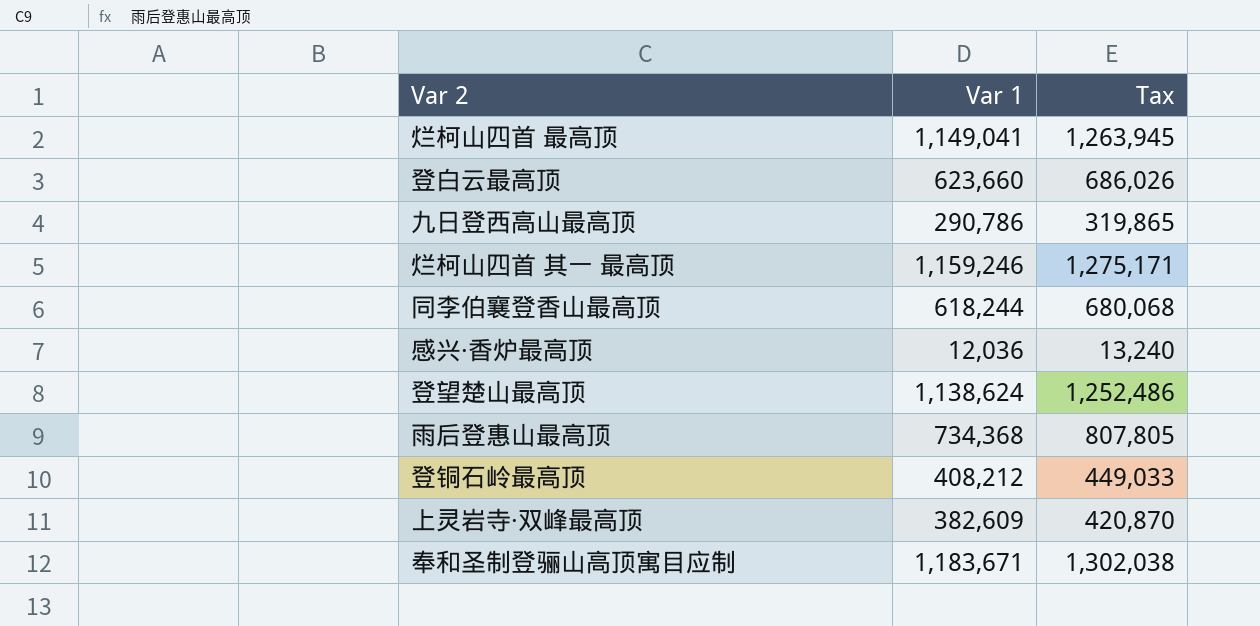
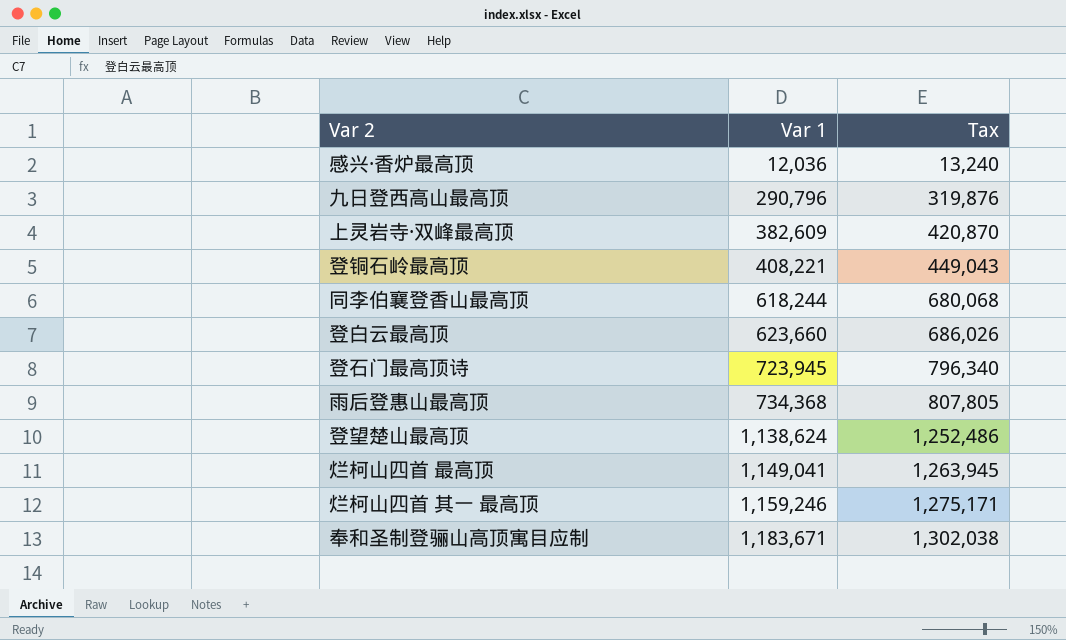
row order: none -> Var 1 ascending
九日登西高山最高顶 | Var 1: 290,786 -> 290,796
九日登西高山最高顶 | Tax: 319,865 -> 319,876
登铜石岭最高顶 | Var 1: 408,212 -> 408,221
登铜石岭最高顶 | Tax: 449,033 -> 449,043
row 登石门最高顶诗: none -> 723,945 | 796,340

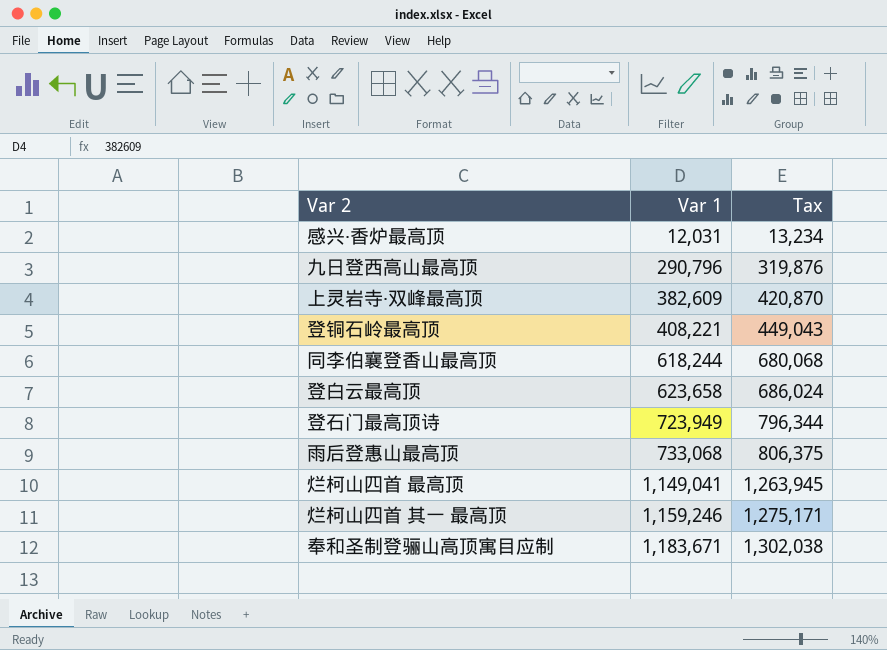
row 登望楚山最高顶: 1,138,624 | 1,252,486 -> none
感兴·香炉最高顶 | Var 1: 12,036 -> 12,031
感兴·香炉最高顶 | Tax: 13,240 -> 13,234
登白云最高顶 | Var 1: 623,660 -> 623,658
登白云最高顶 | Tax: 686,026 -> 686,024
登石门最高顶诗 | Var 1: 723,945 -> 723,949
登石门最高顶诗 | Tax: 796,340 -> 796,344
雨后登惠山最高顶 | Var 1: 734,368 -> 733,068
雨后登惠山最高顶 | Tax: 807,805 -> 806,375

